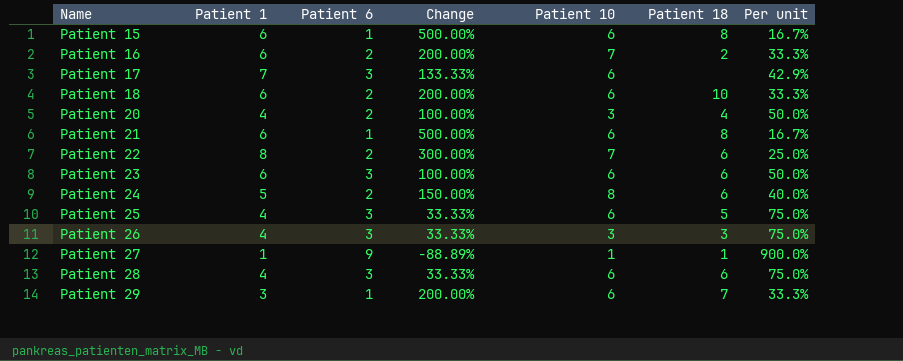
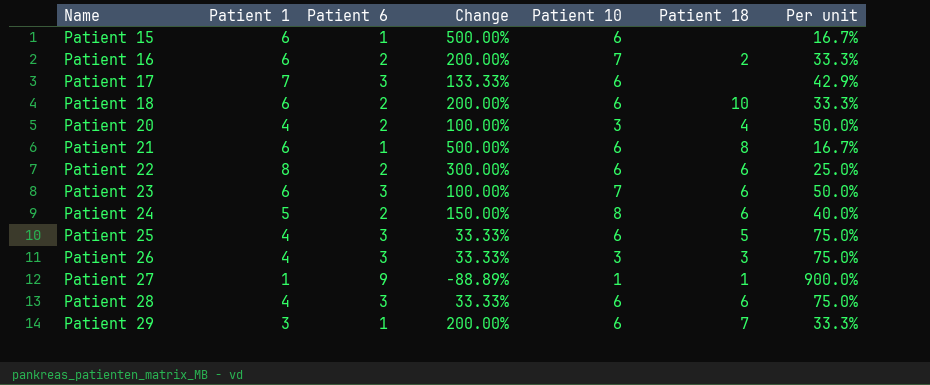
Patient 15 | Patient 18: 8 -> none
Patient 22 | Patient 10: 7 -> 6
Patient 23 | Patient 10: 6 -> 7

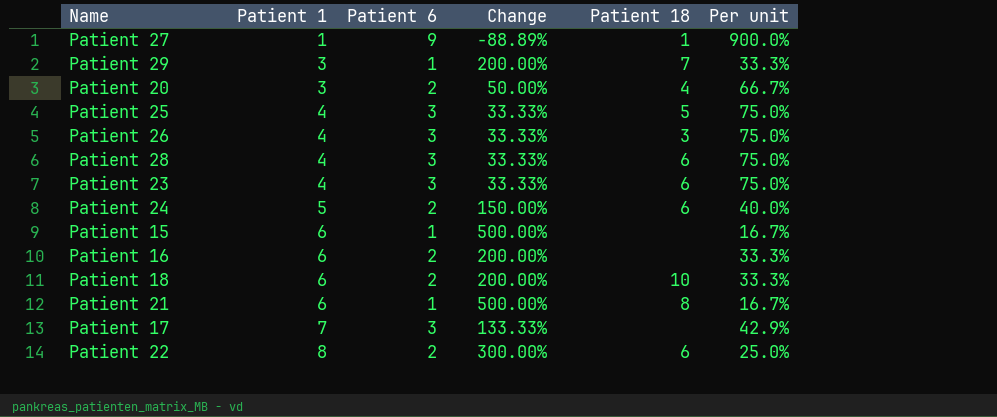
row order: Name ascending -> Patient 1 ascending
column Patient 10 | position: 5 -> none
Patient 20 | Patient 1: 4 -> 3
Patient 20 | Change: 100.00% -> 50.00%
Patient 20 | Per unit: 50.0% -> 66.7%
Patient 23 | Patient 1: 6 -> 4
Patient 23 | Change: 100.00% -> 33.33%
Patient 23 | Per unit: 50.0% -> 75.0%
Patient 16 | Patient 18: 2 -> none

